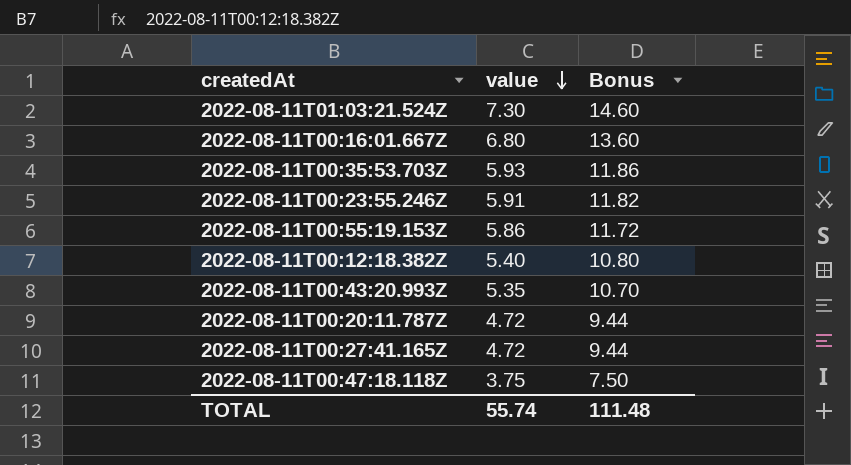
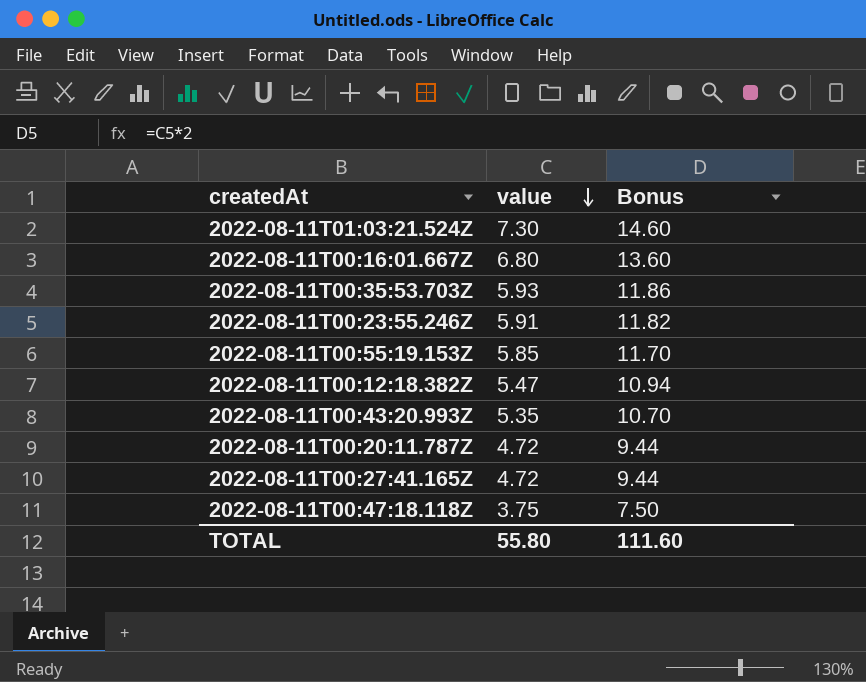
2022-08-11T00:55:19.153Z | value: 5.86 -> 5.85
2022-08-11T00:55:19.153Z | Bonus: 11.72 -> 11.70
2022-08-11T00:12:18.382Z | value: 5.40 -> 5.47
2022-08-11T00:12:18.382Z | Bonus: 10.80 -> 10.94
TOTAL | value: 55.74 -> 55.80
TOTAL | Bonus: 111.48 -> 111.60

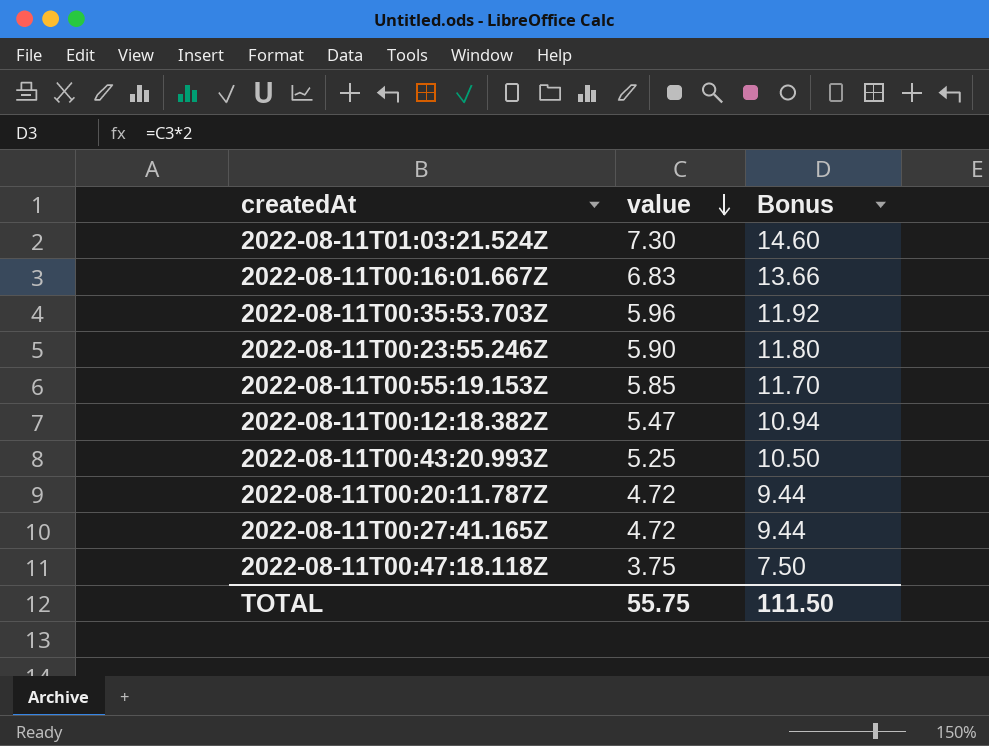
2022-08-11T00:16:01.667Z | value: 6.80 -> 6.83
2022-08-11T00:16:01.667Z | Bonus: 13.60 -> 13.66
2022-08-11T00:35:53.703Z | value: 5.93 -> 5.96
2022-08-11T00:35:53.703Z | Bonus: 11.86 -> 11.92
2022-08-11T00:23:55.246Z | value: 5.91 -> 5.90
2022-08-11T00:23:55.246Z | Bonus: 11.82 -> 11.80
2022-08-11T00:43:20.993Z | value: 5.35 -> 5.25
2022-08-11T00:43:20.993Z | Bonus: 10.70 -> 10.50
TOTAL | value: 55.80 -> 55.75
TOTAL | Bonus: 111.60 -> 111.50

